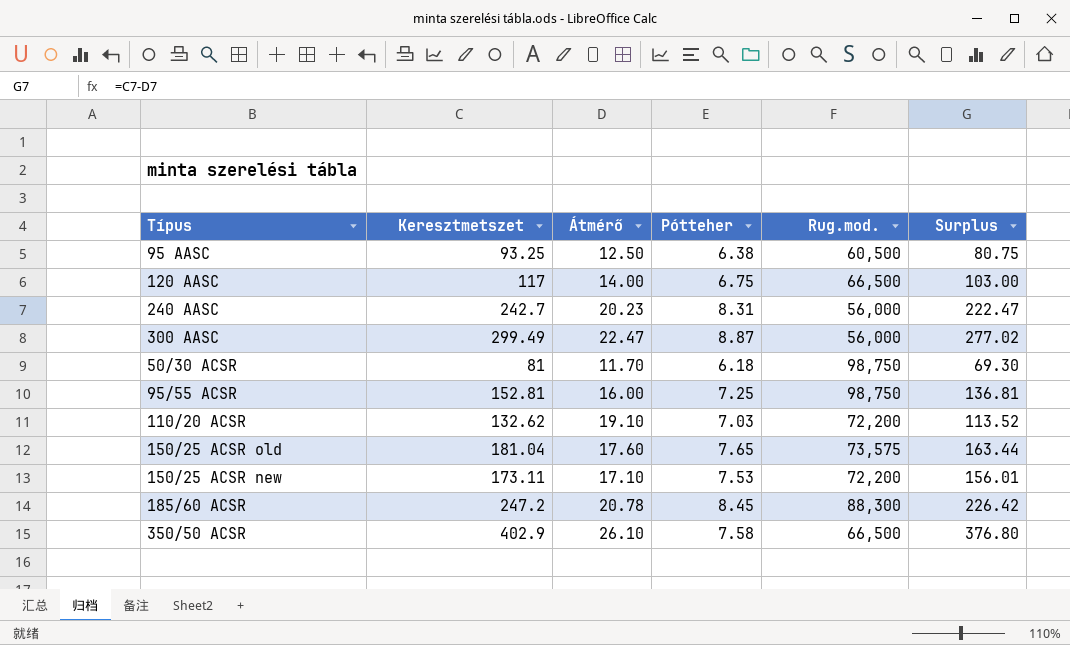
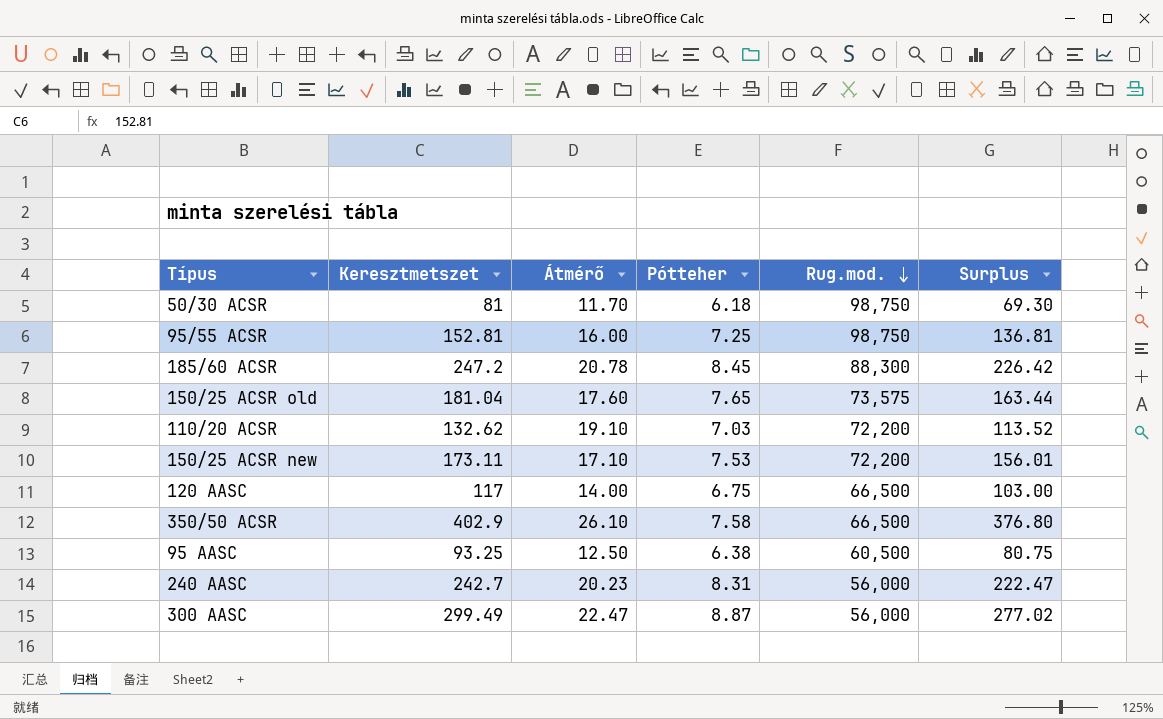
row order: none -> Rug.mod. descending

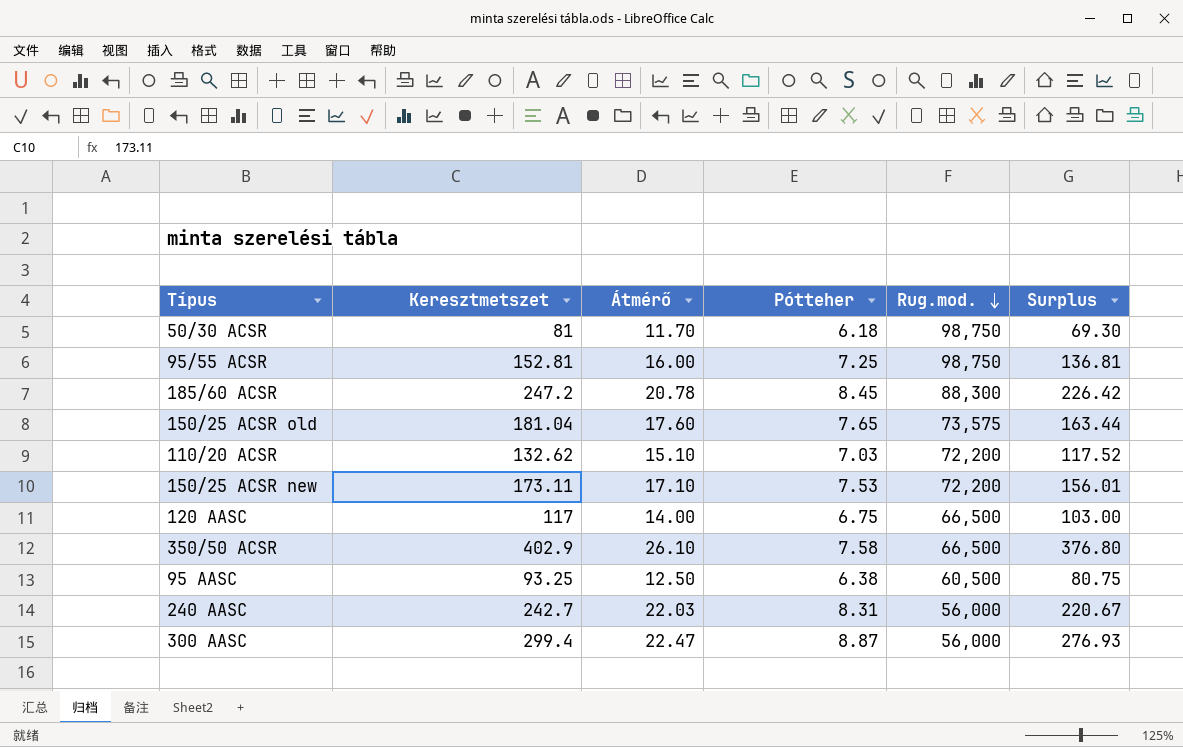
110/20 ACSR | Átmérő: 19.10 -> 15.10
110/20 ACSR | Surplus: 113.52 -> 117.52
240 AASC | Átmérő: 20.23 -> 22.03
240 AASC | Surplus: 222.47 -> 220.67
300 AASC | Keresztmetszet: 299.49 -> 299.4
300 AASC | Surplus: 277.02 -> 276.93

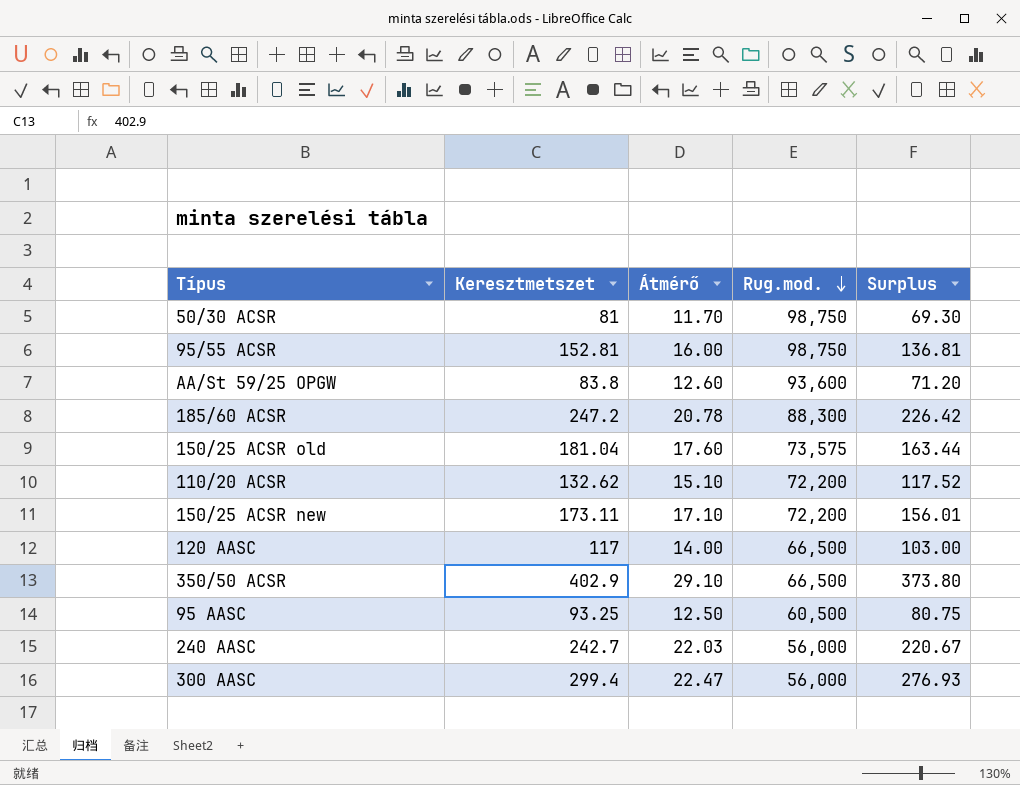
column Pótteher | position: 4 -> none
row AA/St 59/25 OPGW: none -> 83.8 | 12.60 | 93,600 | 71.20
350/50 ACSR | Átmérő: 26.10 -> 29.10
350/50 ACSR | Surplus: 376.80 -> 373.80

